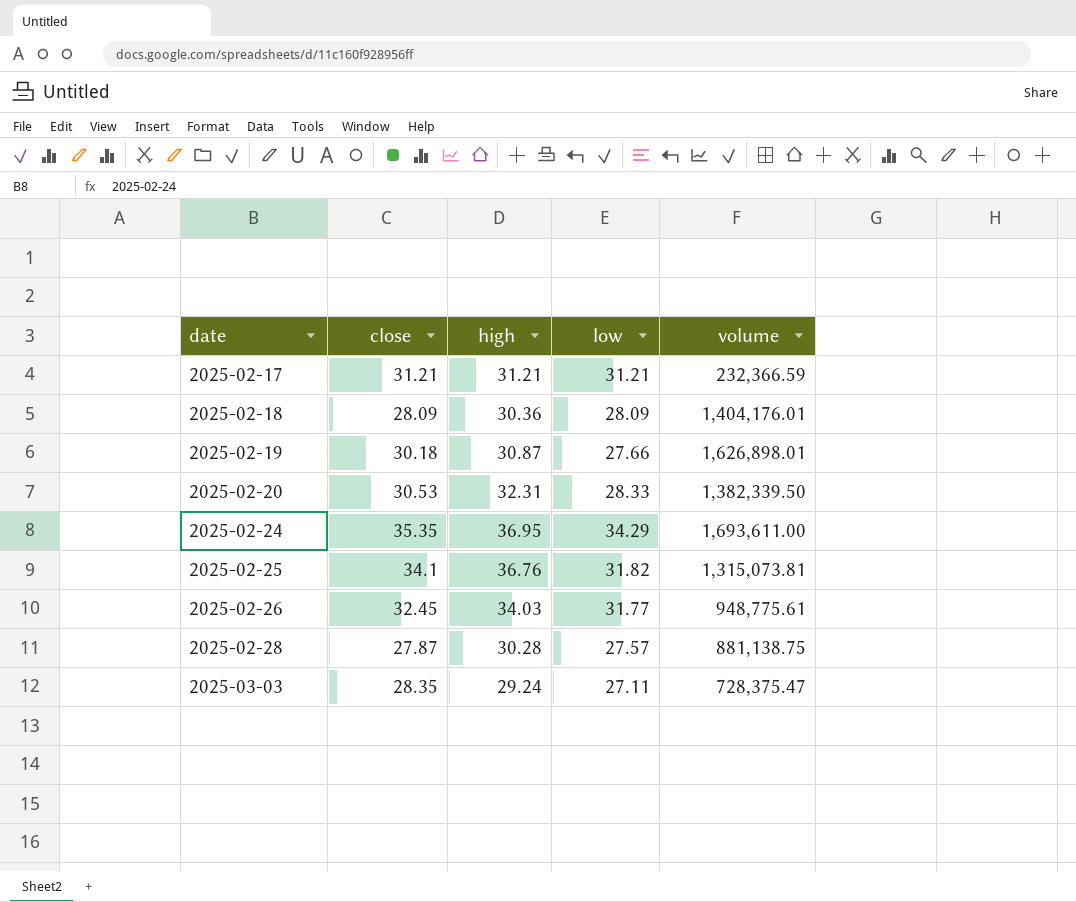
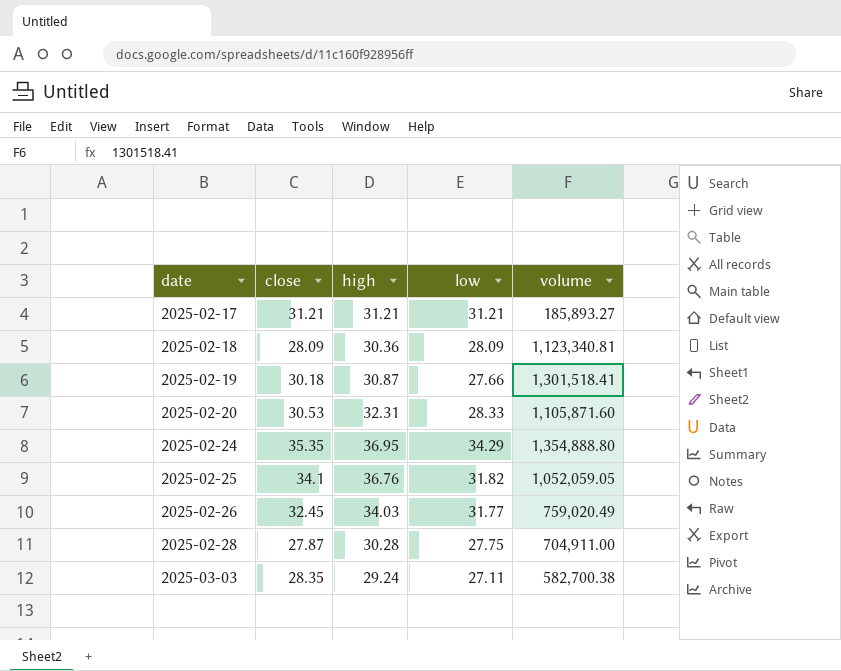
2025-02-17 | volume: 232,366.59 -> 185,893.27
2025-02-18 | volume: 1,404,176.01 -> 1,123,340.81
2025-02-19 | volume: 1,626,898.01 -> 1,301,518.41
2025-02-20 | volume: 1,382,339.50 -> 1,105,871.60
2025-02-24 | volume: 1,693,611.00 -> 1,354,888.80
2025-02-25 | volume: 1,315,073.81 -> 1,052,059.05
2025-02-26 | volume: 948,775.61 -> 759,020.49
2025-02-28 | low: 27.57 -> 27.75
2025-02-28 | volume: 881,138.75 -> 704,911.00
2025-03-03 | volume: 728,375.47 -> 582,700.38

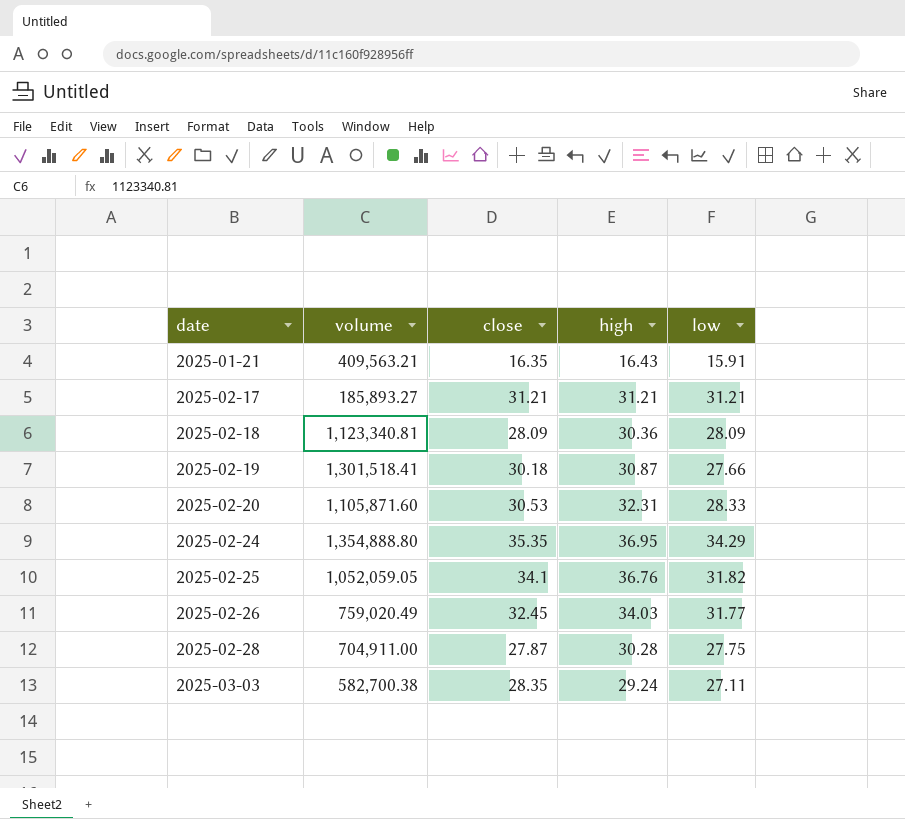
column volume | position: 5 -> 2
row 2025-01-21: none -> 409,563.21 | 16.35 | 16.43 | 15.91

